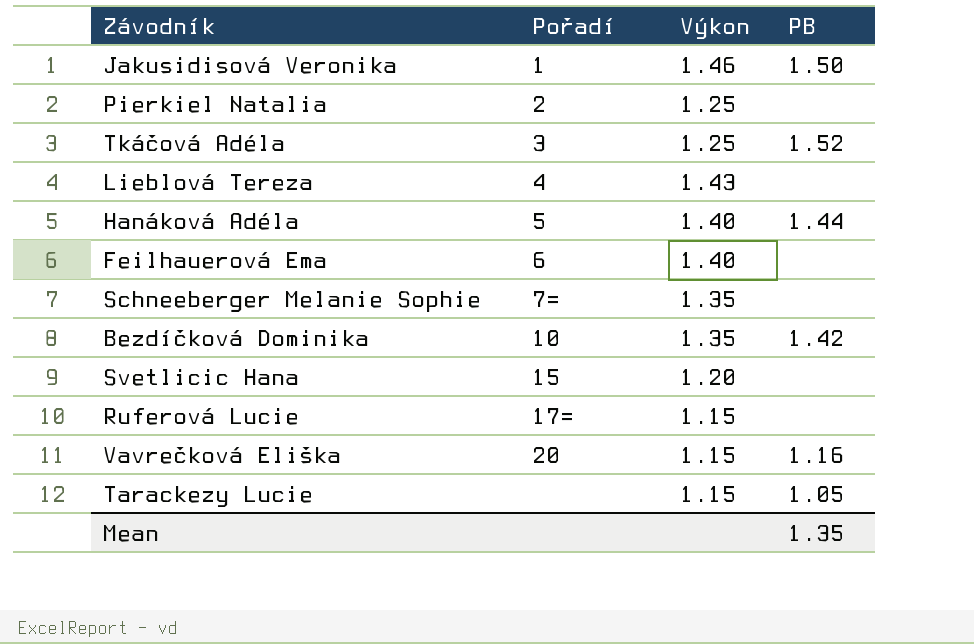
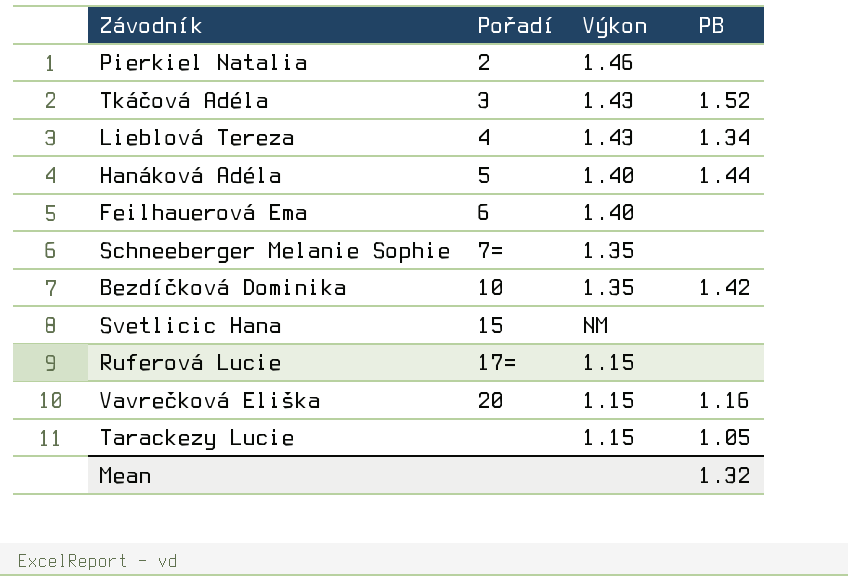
row Jakusidisová Veronika: 1 | 1.46 | 1.50 -> none
Pierkiel Natalia | Výkon: 1.25 -> 1.46
Tkáčová Adéla | Výkon: 1.25 -> 1.43
Lieblová Tereza | PB: none -> 1.34
Svetlicic Hana | Výkon: 1.20 -> NM
Mean | PB: 1.35 -> 1.32

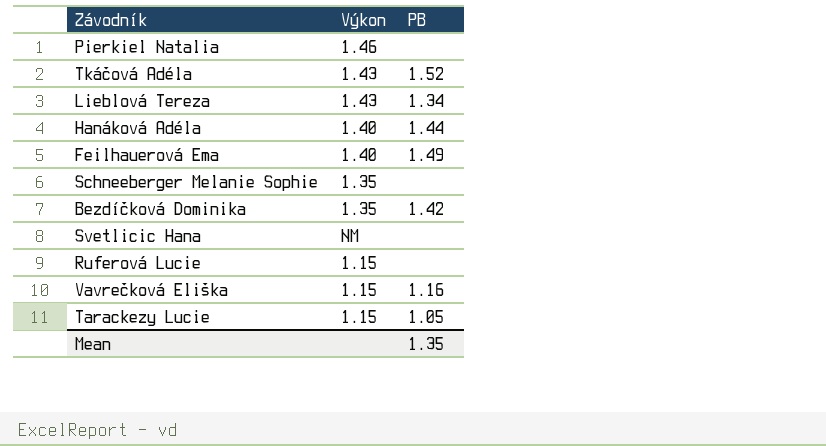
column Pořadí | position: 2 -> none
Feilhauerová Ema | PB: none -> 1.49
Mean | PB: 1.32 -> 1.35

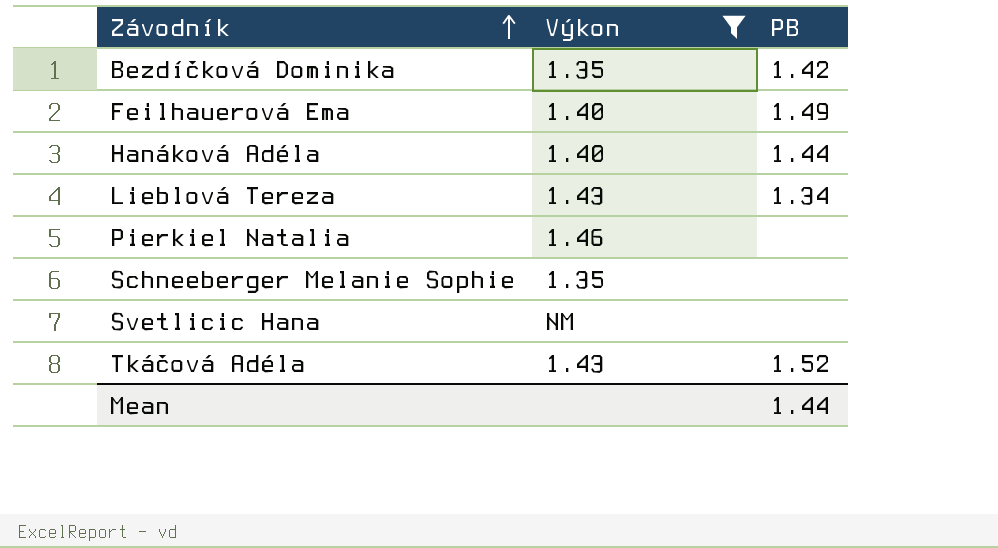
filter: none -> Výkon != 1.15
row order: none -> Závodník ascending
Mean | PB: 1.35 -> 1.44

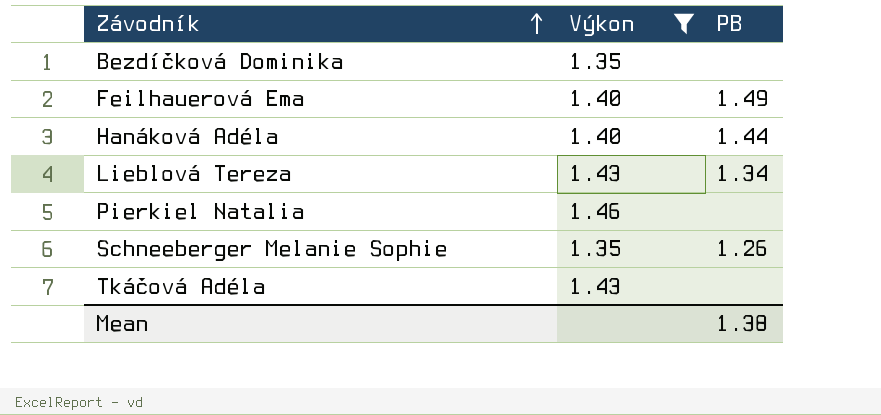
row Svetlicic Hana: NM | none -> none
Bezdíčková Dominika | PB: 1.42 -> none
Schneeberger Melanie Sophie | PB: none -> 1.26
Tkáčová Adéla | PB: 1.52 -> none
Mean | PB: 1.44 -> 1.38

